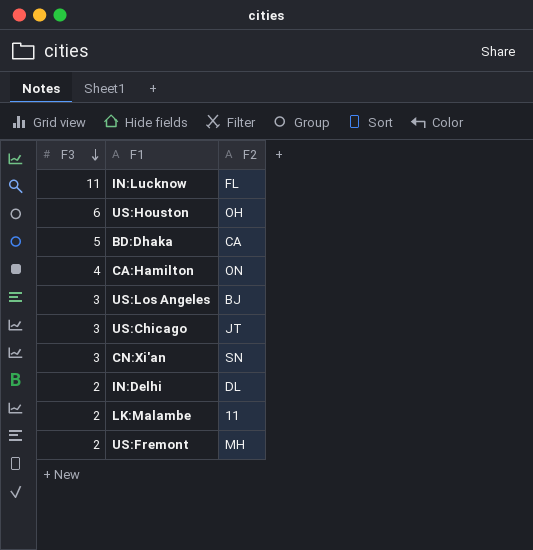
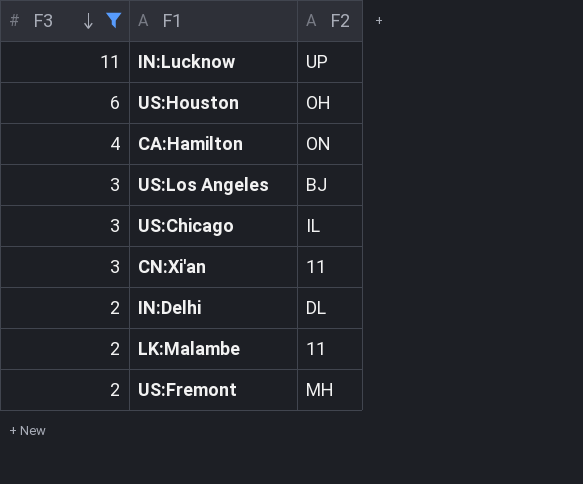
filter: none -> F3 != 5
IN:Lucknow | F2: FL -> UP
US:Chicago | F2: JT -> IL
CN:Xi'an | F2: SN -> 11

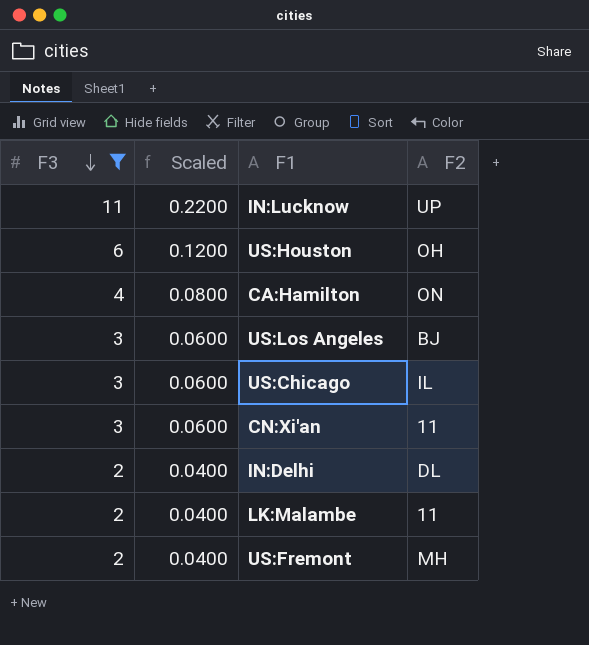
column Scaled | formula: none -> [F3] * 0.02

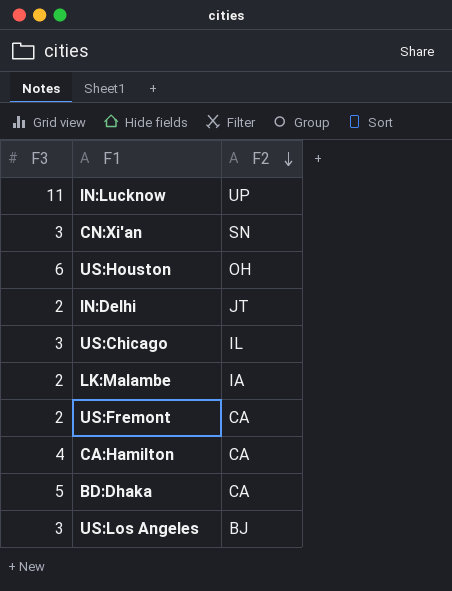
filter: F3 != 5 -> none
row order: F3 descending -> F2 descending
column Scaled | formula: [F3] * 0.02 -> none
CN:Xi'an | F2: 11 -> SN
IN:Delhi | F2: DL -> JT
LK:Malambe | F2: 11 -> IA
US:Fremont | F2: MH -> CA
CA:Hamilton | F2: ON -> CA

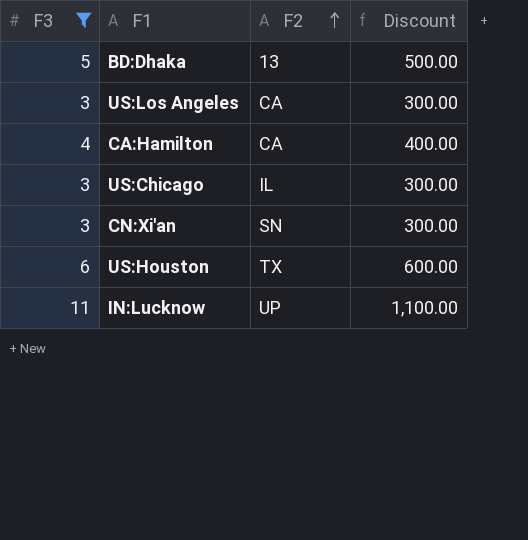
filter: none -> F3 != 2
row order: F2 descending -> F2 ascending
column Discount | formula: none -> [F3] * 100
BD:Dhaka | F2: CA -> 13
US:Los Angeles | F2: BJ -> CA
US:Houston | F2: OH -> TX

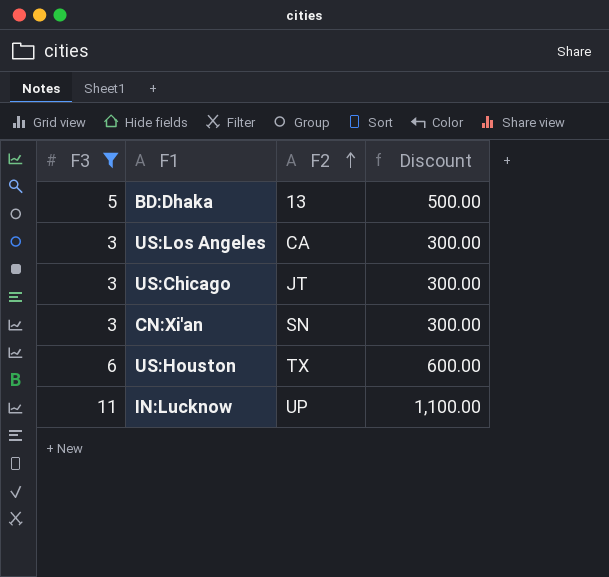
row CA:Hamilton: 4 | CA | 400.00 -> none
US:Chicago | F2: IL -> JT

